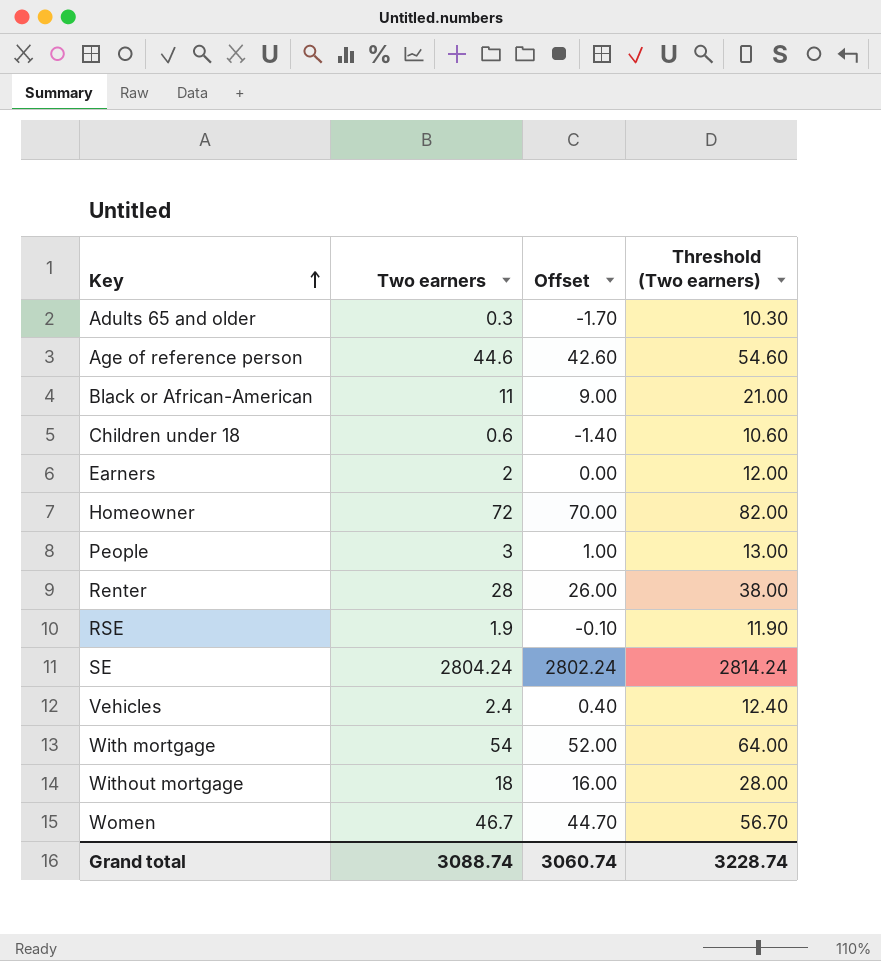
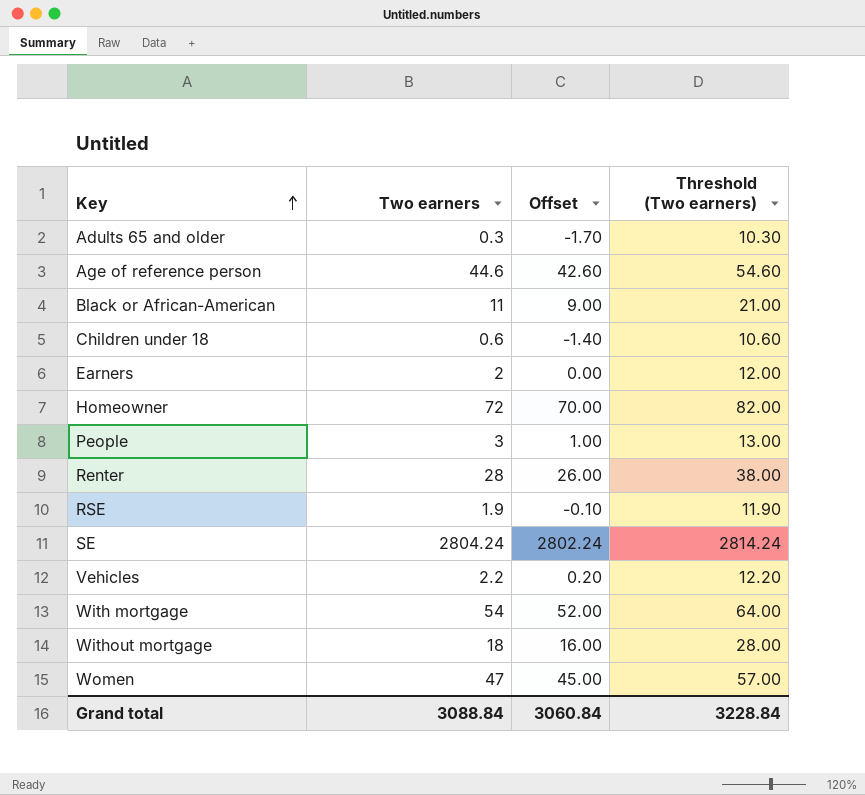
Vehicles | Two earners: 2.4 -> 2.2
Vehicles | Offset: 0.40 -> 0.20
Vehicles | Threshold (Two earners): 12.40 -> 12.20
Women | Two earners: 46.7 -> 47
Women | Offset: 44.70 -> 45.00
Women | Threshold (Two earners): 56.70 -> 57.00
Grand total | Two earners: 3088.74 -> 3088.84
Grand total | Offset: 3060.74 -> 3060.84
Grand total | Threshold (Two earners): 3228.74 -> 3228.84

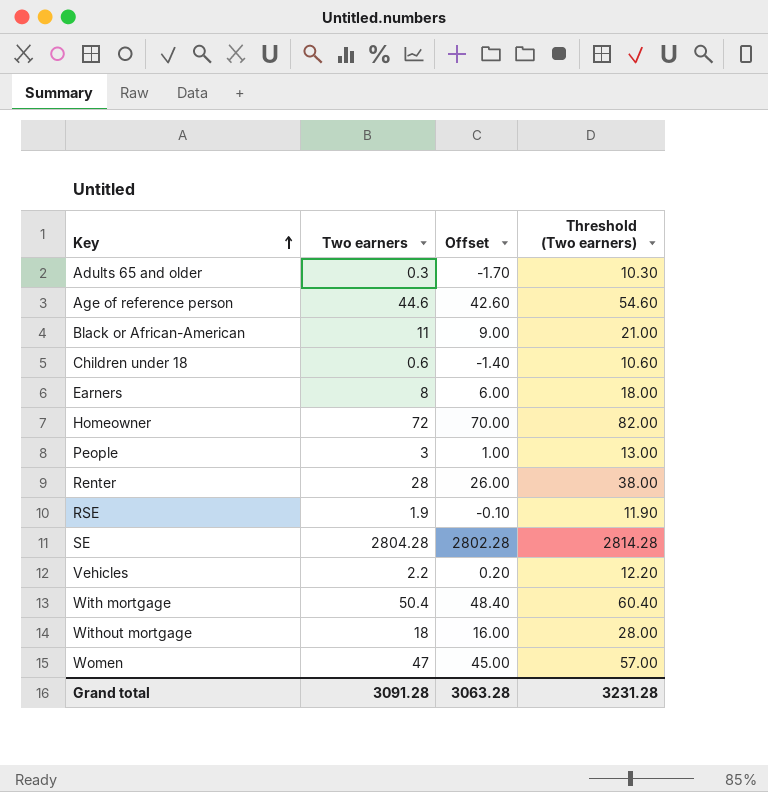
Earners | Two earners: 2 -> 8
Earners | Offset: 0.00 -> 6.00
Earners | Threshold (Two earners): 12.00 -> 18.00
SE | Two earners: 2804.24 -> 2804.28
SE | Offset: 2802.24 -> 2802.28
SE | Threshold (Two earners): 2814.24 -> 2814.28
With mortgage | Two earners: 54 -> 50.4
With mortgage | Offset: 52.00 -> 48.40
With mortgage | Threshold (Two earners): 64.00 -> 60.40
Grand total | Two earners: 3088.84 -> 3091.28
Grand total | Offset: 3060.84 -> 3063.28
Grand total | Threshold (Two earners): 3228.84 -> 3231.28

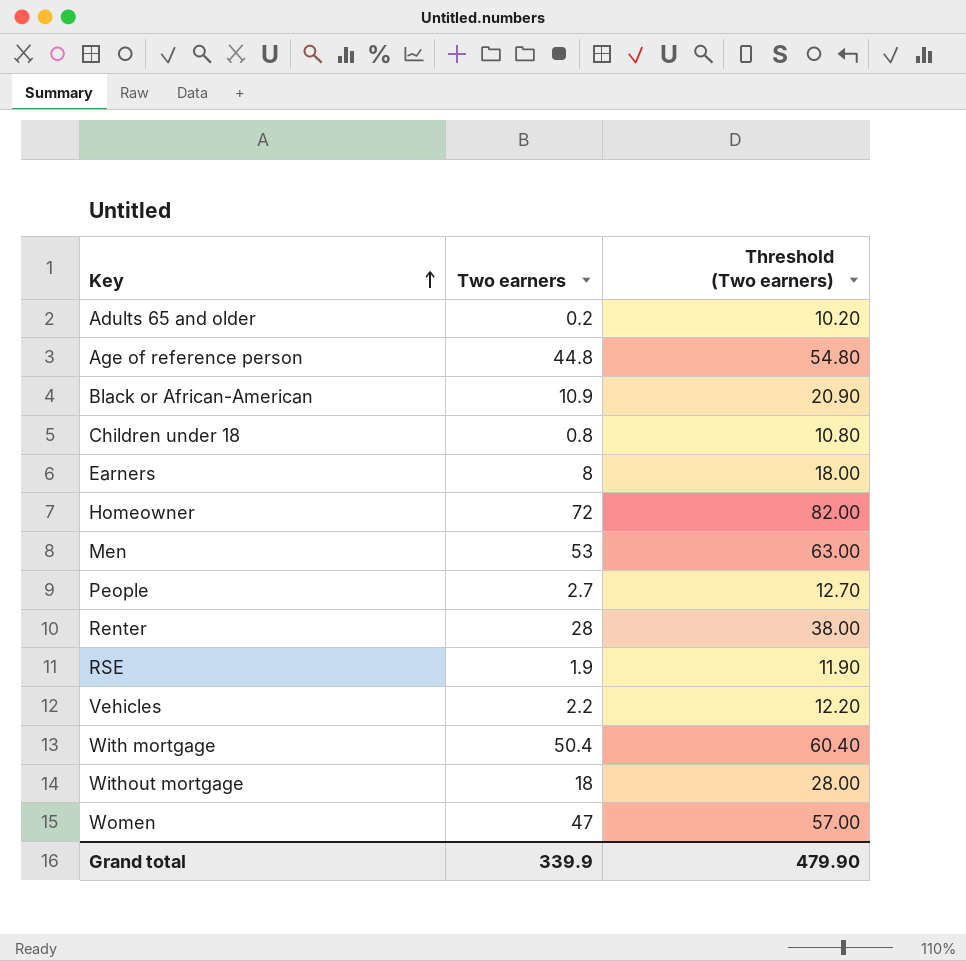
column Offset | formula: [Two earners] - 2 -> none
row SE: 2804.28 | 2802.28 | 2814.28 -> none
Adults 65 and older | Two earners: 0.3 -> 0.2
Adults 65 and older | Threshold (Two earners): 10.30 -> 10.20
Age of reference person | Two earners: 44.6 -> 44.8
Age of reference person | Threshold (Two earners): 54.60 -> 54.80
Black or African-American | Two earners: 11 -> 10.9
Black or African-American | Threshold (Two earners): 21.00 -> 20.90
Children under 18 | Two earners: 0.6 -> 0.8
Children under 18 | Threshold (Two earners): 10.60 -> 10.80
row Men: none -> 53 | 63.00
People | Two earners: 3 -> 2.7
People | Threshold (Two earners): 13.00 -> 12.70
Grand total | Two earners: 3091.28 -> 339.9
Grand total | Threshold (Two earners): 3231.28 -> 479.90

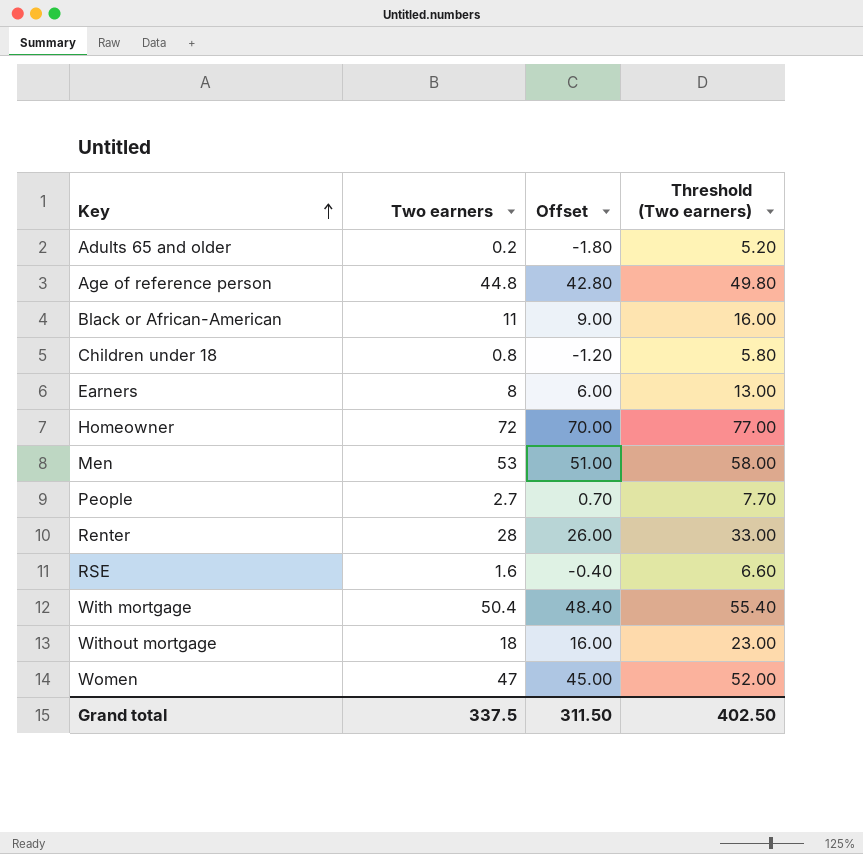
column Offset | formula: none -> [Two earners] - 2
column Threshold (Two earners) | formula: [Two earners] + 10 -> [Two earners] + 5
row Vehicles: 2.2 | 12.20 -> none
Black or African-American | Two earners: 10.9 -> 11
RSE | Two earners: 1.9 -> 1.6
Grand total | Two earners: 339.9 -> 337.5
Grand total | Threshold (Two earners): 479.90 -> 402.50

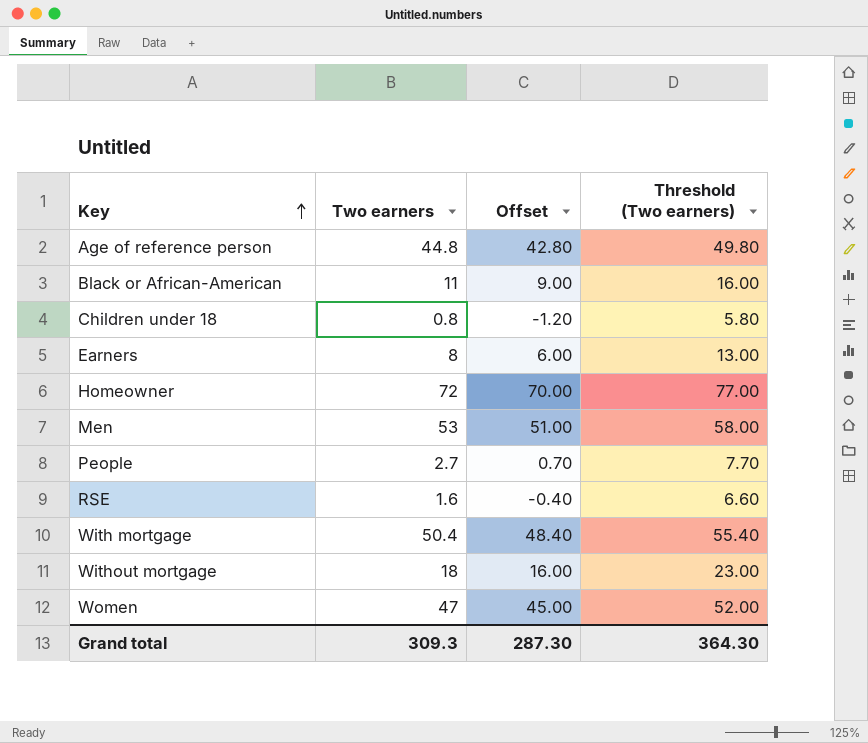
row Adults 65 and older: 0.2 | -1.80 | 5.20 -> none
row Renter: 28 | 26.00 | 33.00 -> none
Grand total | Two earners: 337.5 -> 309.3
Grand total | Offset: 311.50 -> 287.30
Grand total | Threshold (Two earners): 402.50 -> 364.30

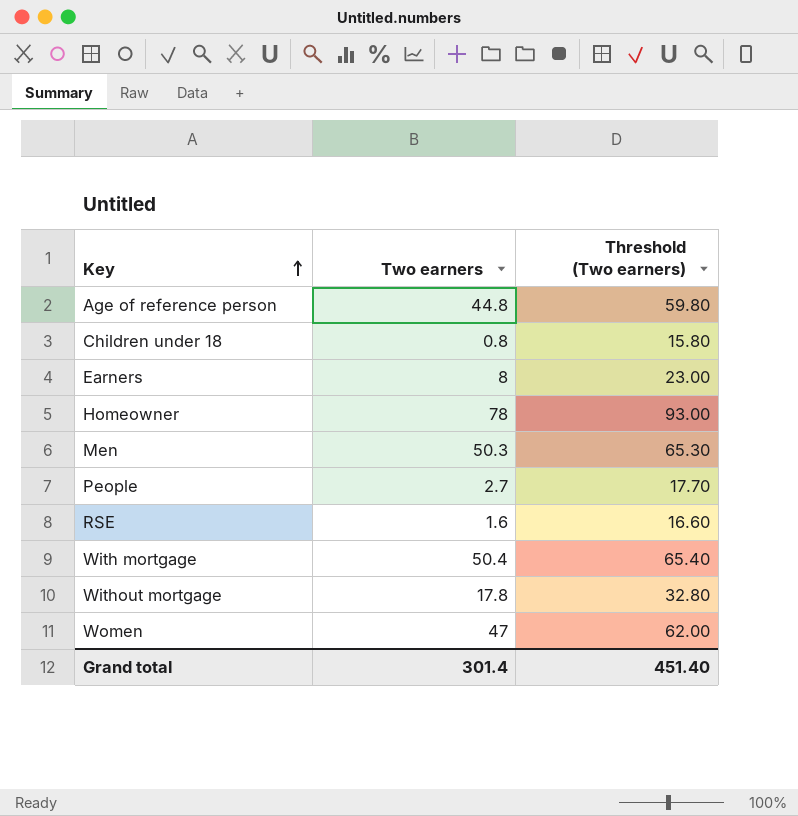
column Offset | formula: [Two earners] - 2 -> none
column Threshold (Two earners) | formula: [Two earners] + 5 -> [Two earners] + 15
row Black or African-American: 11 | 9.00 | 16.00 -> none
Homeowner | Two earners: 72 -> 78
Men | Two earners: 53 -> 50.3
Without mortgage | Two earners: 18 -> 17.8
Grand total | Two earners: 309.3 -> 301.4
Grand total | Threshold (Two earners): 364.30 -> 451.40

